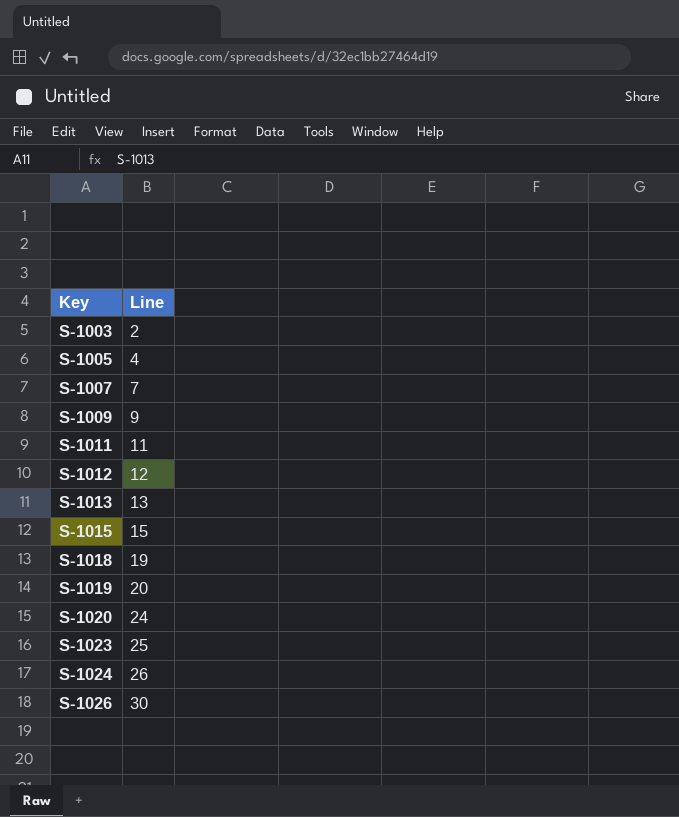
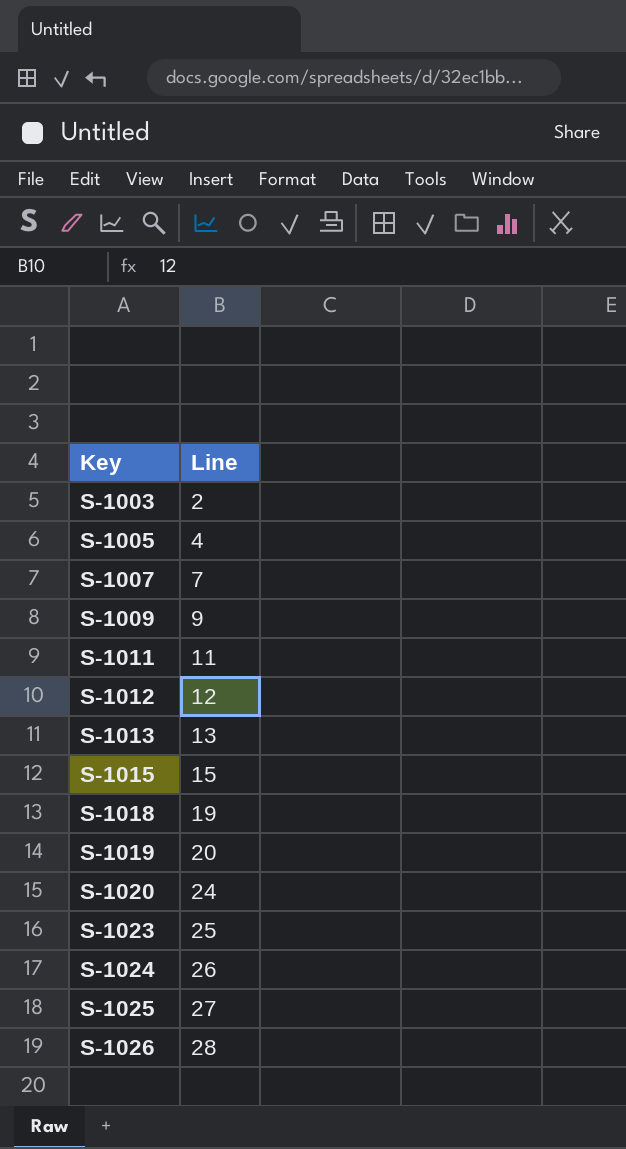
row S-1025: none -> 27
S-1026 | Line: 30 -> 28

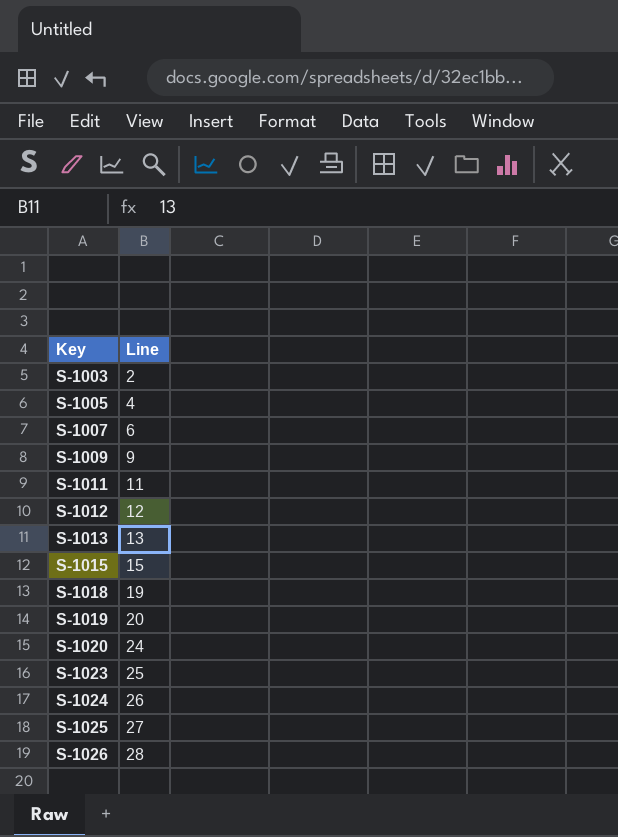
S-1007 | Line: 7 -> 6

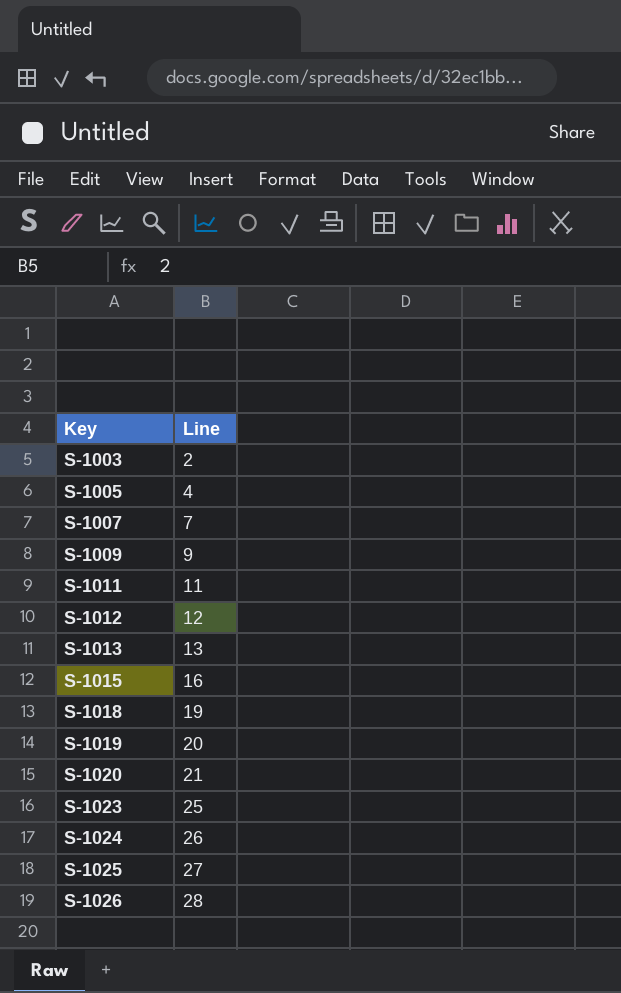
S-1007 | Line: 6 -> 7
S-1015 | Line: 15 -> 16
S-1020 | Line: 24 -> 21

